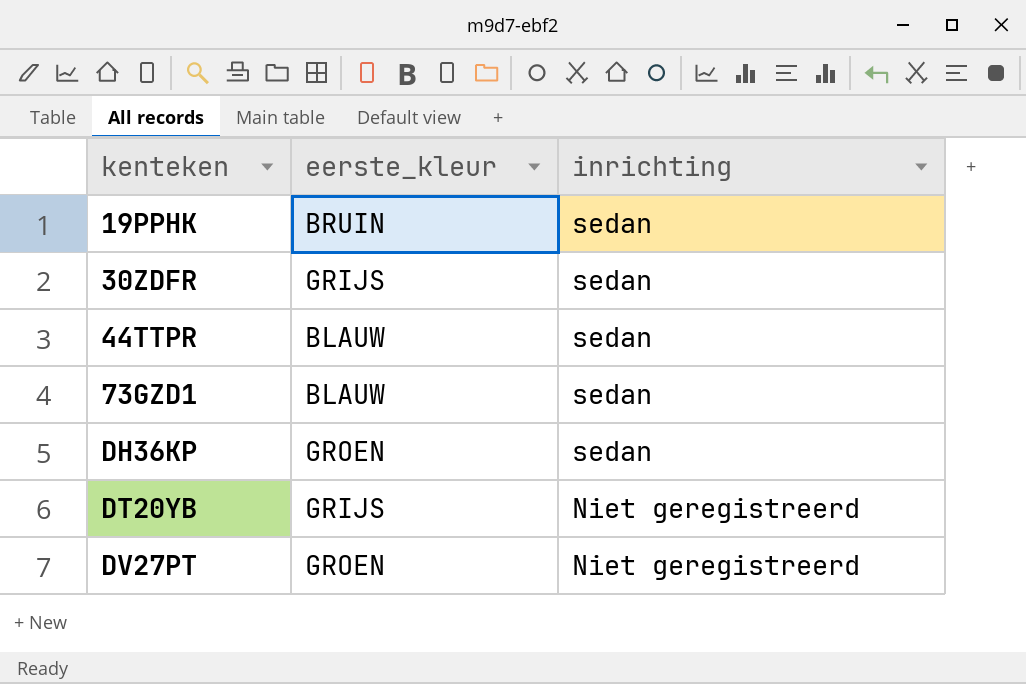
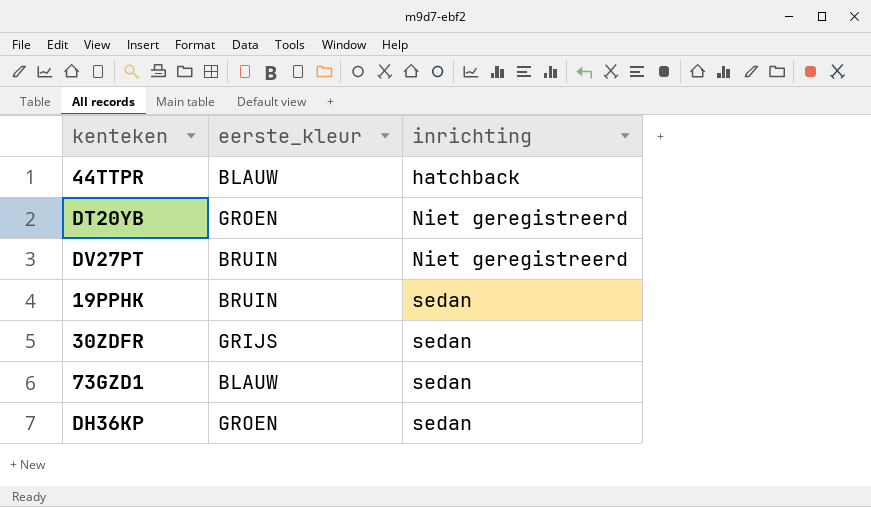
row order: kenteken ascending -> inrichting ascending
44TTPR | inrichting: sedan -> hatchback
DT20YB | eerste_kleur: GRIJS -> GROEN
DV27PT | eerste_kleur: GROEN -> BRUIN

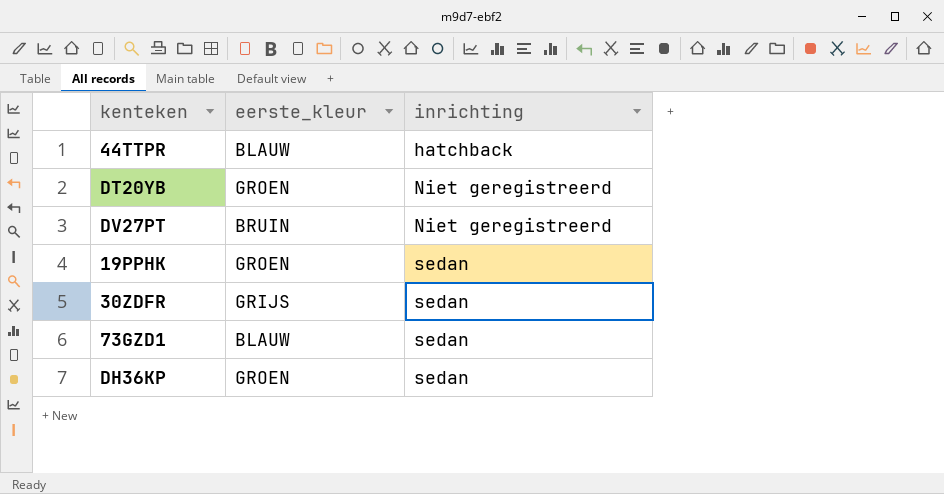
19PPHK | eerste_kleur: BRUIN -> GROEN

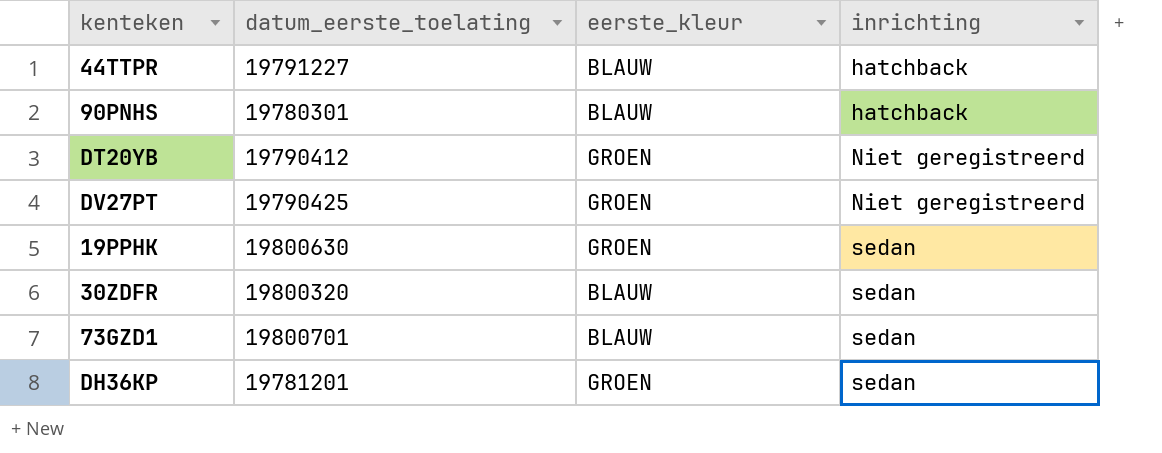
column datum_eerste_toelating | position: none -> 2
row 90PNHS: none -> 19780301 | BLAUW | hatchback
DV27PT | eerste_kleur: BRUIN -> GROEN
30ZDFR | eerste_kleur: GRIJS -> BLAUW

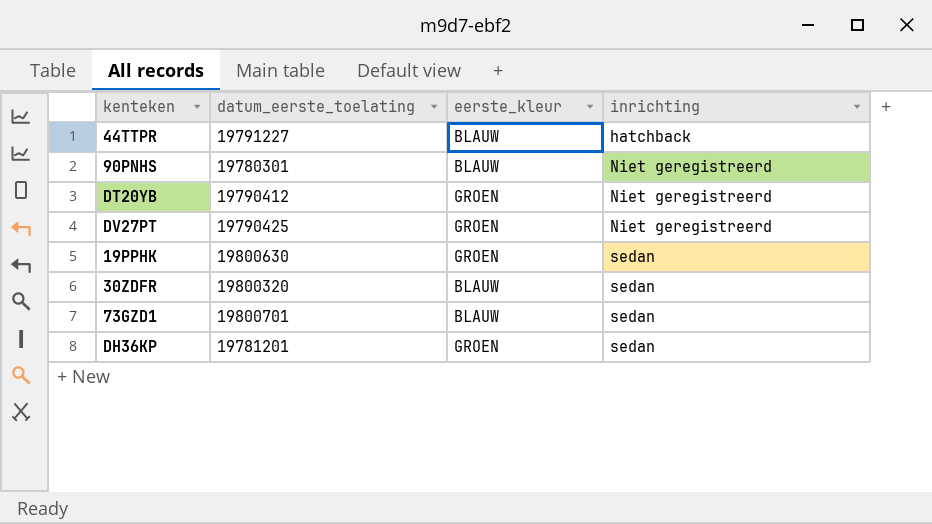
90PNHS | inrichting: hatchback -> Niet geregistreerd

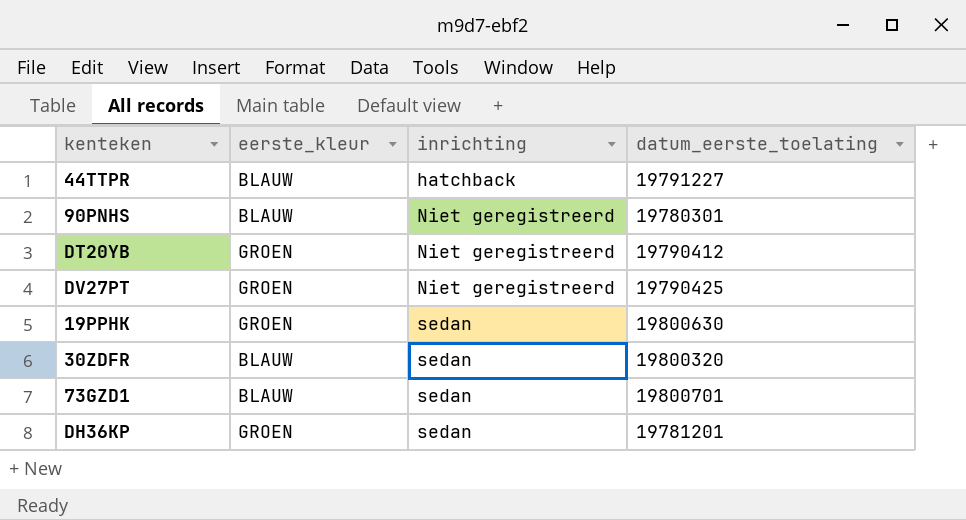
column datum_eerste_toelating | position: 2 -> 4

